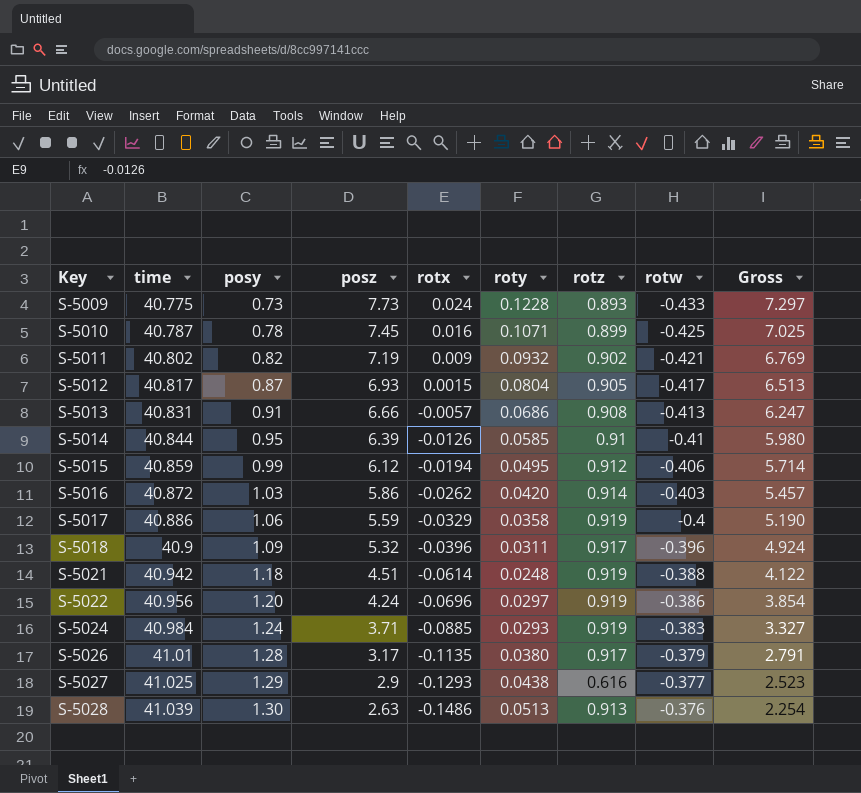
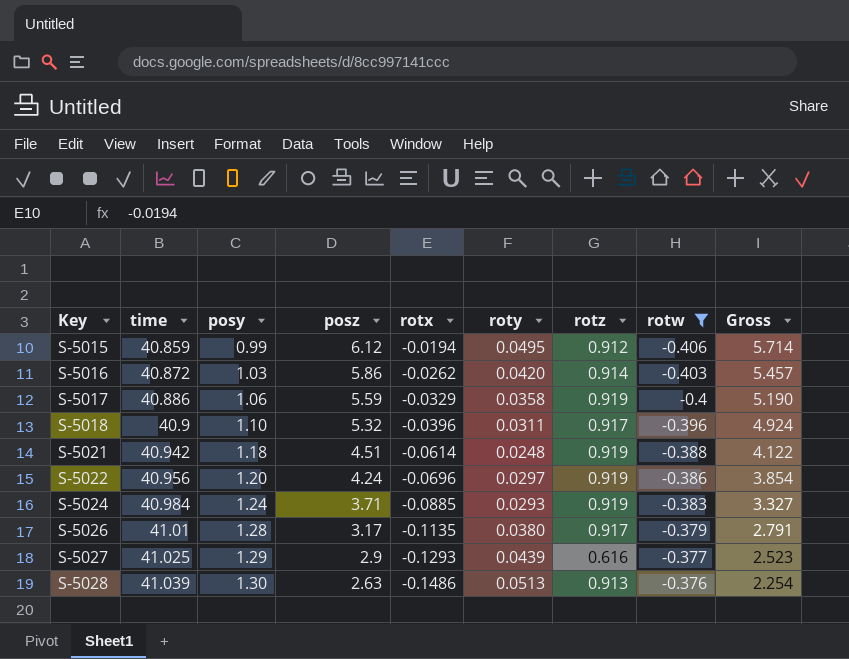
filter: none -> rotw >= -0.406
S-5018 | posy: 1.09 -> 1.10
S-5027 | roty: 0.0438 -> 0.0439

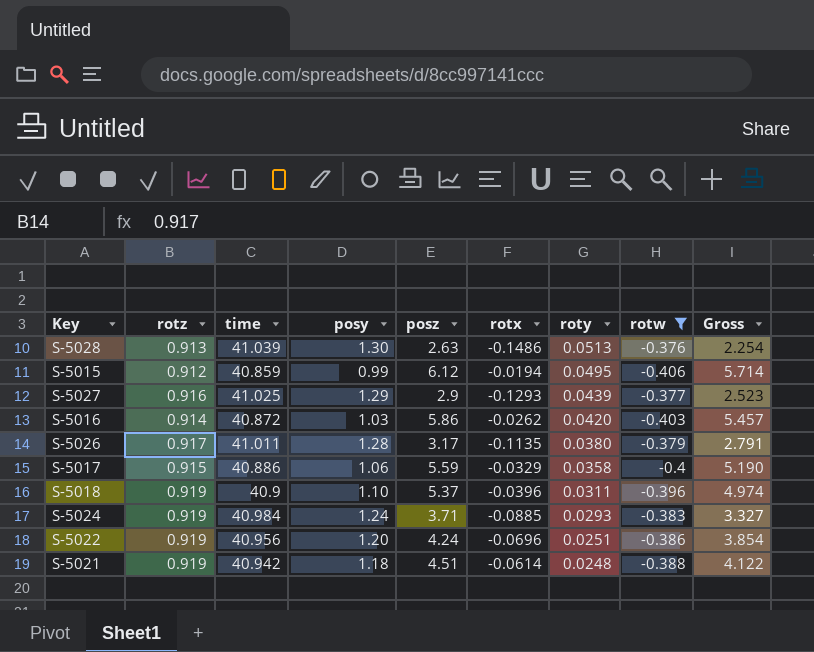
row order: Key ascending -> roty descending
column rotz | position: 7 -> 2
S-5027 | rotz: 0.616 -> 0.916
S-5026 | time: 41.01 -> 41.011
S-5017 | rotz: 0.919 -> 0.915
S-5018 | rotz: 0.917 -> 0.919
S-5018 | posz: 5.32 -> 5.37
S-5018 | Gross: 4.924 -> 4.974
S-5022 | roty: 0.0297 -> 0.0251

